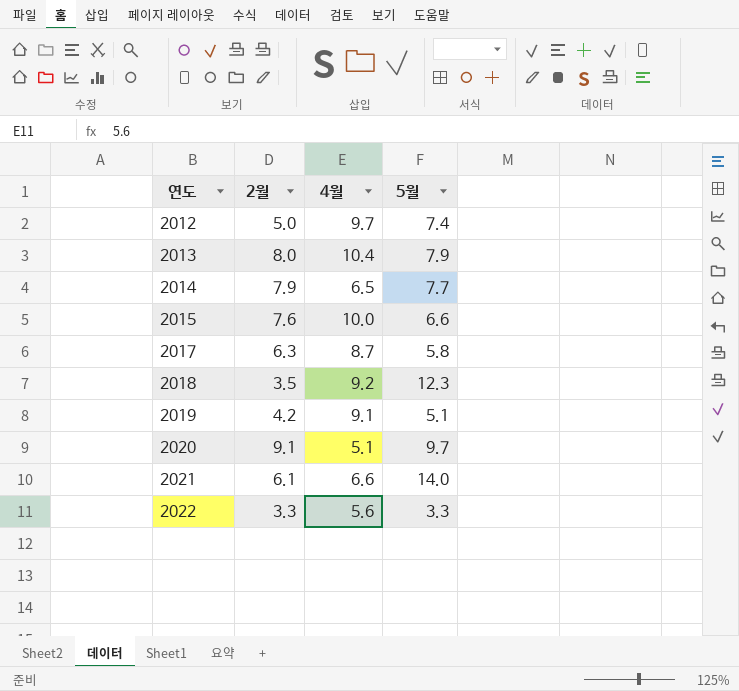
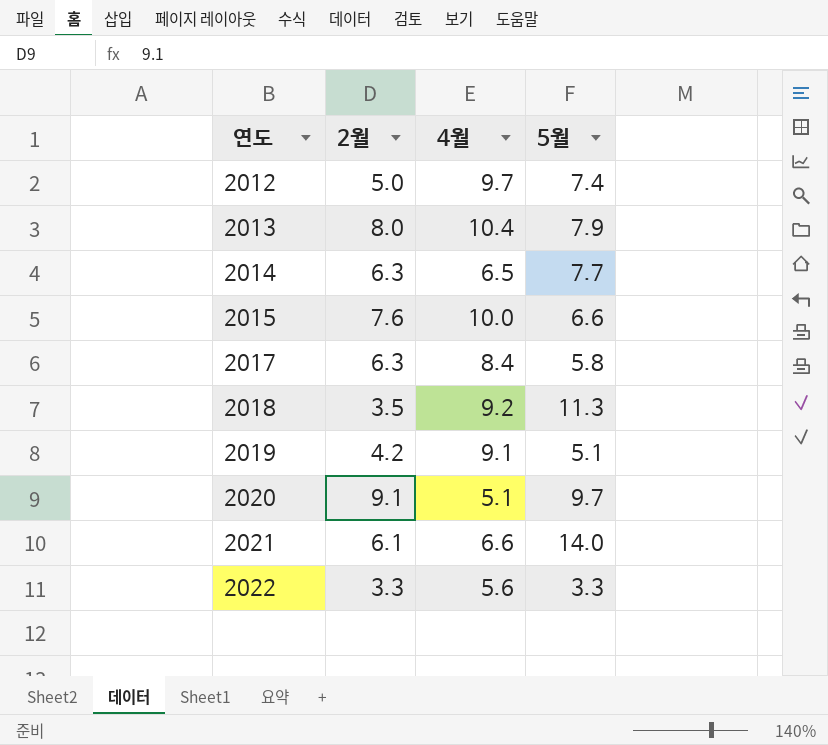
2014 | 2월: 7.9 -> 6.3
2017 | 4월: 8.7 -> 8.4
2018 | 5월: 12.3 -> 11.3

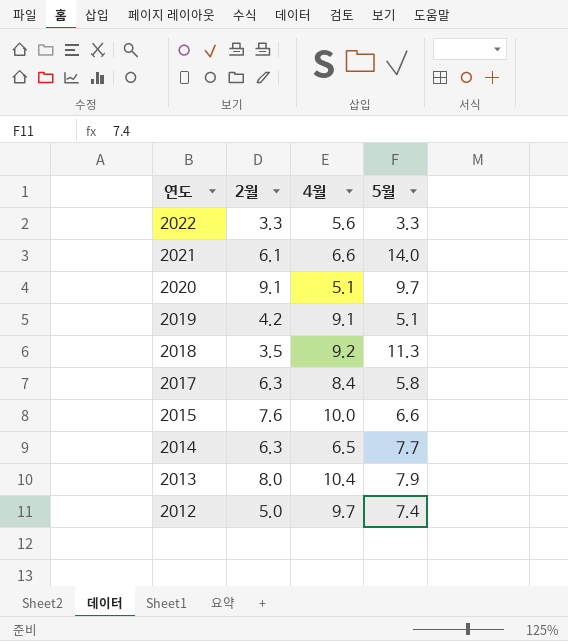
row order: 연도 ascending -> 연도 descending

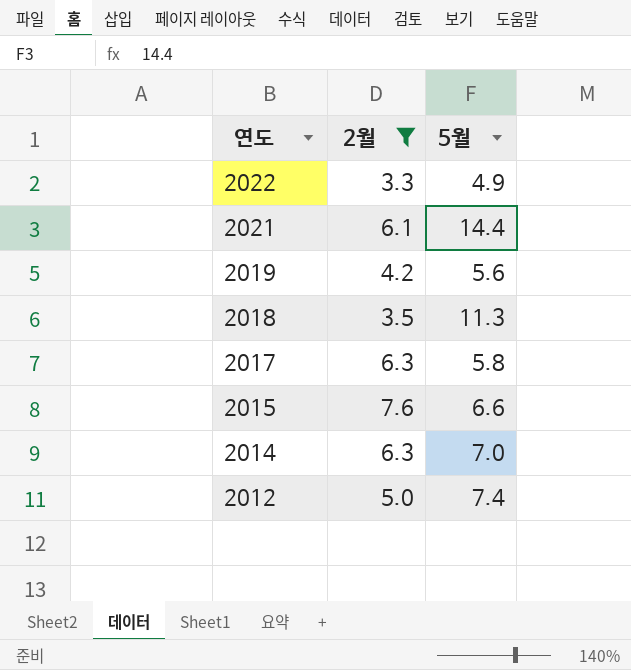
filter: none -> 2월 <= 7.6
column 4월 | position: 3 -> none
2022 | 5월: 3.3 -> 4.9
2021 | 5월: 14.0 -> 14.4
2019 | 5월: 5.1 -> 5.6
2014 | 5월: 7.7 -> 7.0

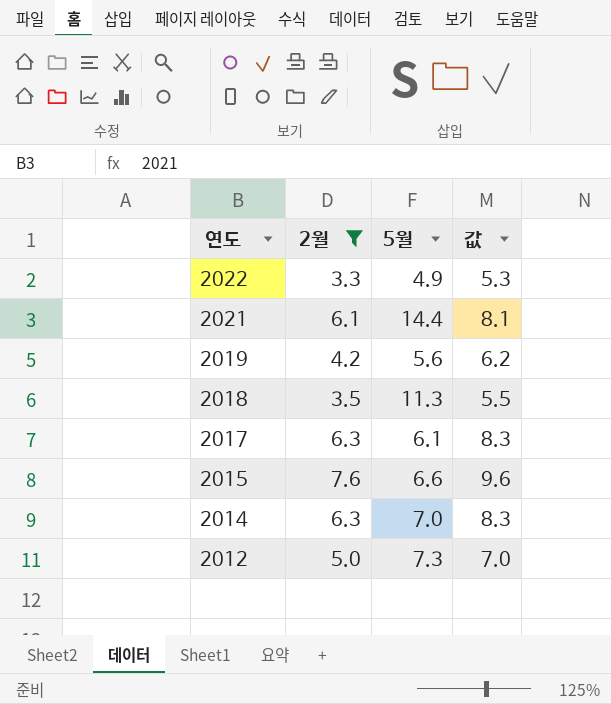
column 값 | formula: none -> [2월] + 2
2017 | 5월: 5.8 -> 6.1
2012 | 5월: 7.4 -> 7.3

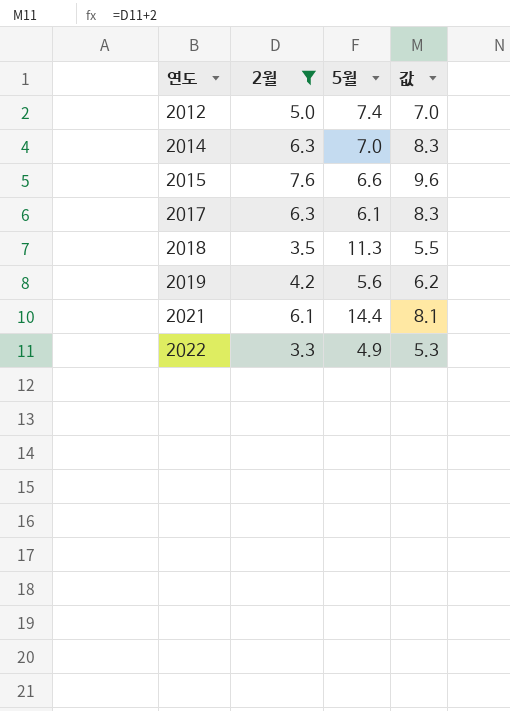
row order: 연도 descending -> 연도 ascending
2012 | 5월: 7.3 -> 7.4

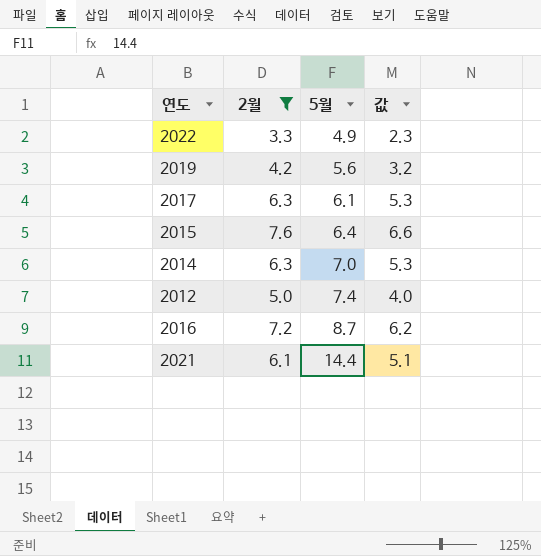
row order: 연도 ascending -> 5월 ascending
column 값 | formula: [2월] + 2 -> [2월] - 1
row 2018: 3.5 | 11.3 | 5.5 -> none
2015 | 5월: 6.6 -> 6.4
row 2016: none -> 7.2 | 8.7 | 6.2

